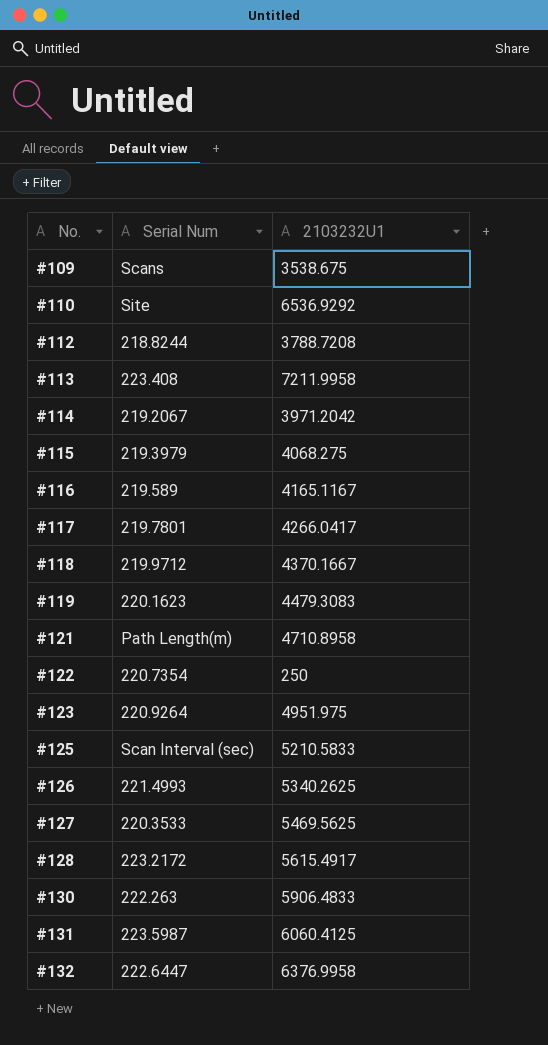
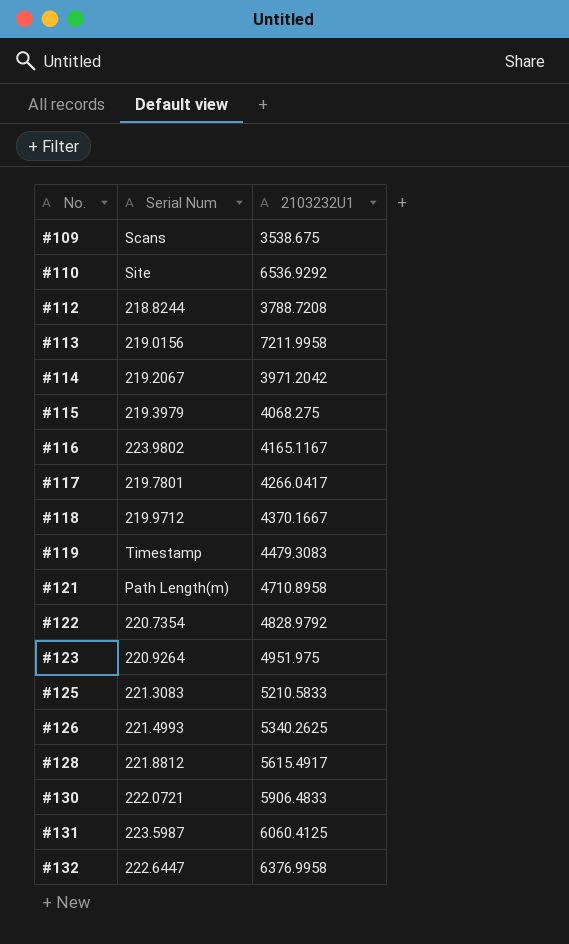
row #127: 220.3533 | 5469.5625 -> none
#113 | Serial Num: 223.408 -> 219.0156
#116 | Serial Num: 219.589 -> 223.9802
#119 | Serial Num: 220.1623 -> Timestamp
#122 | 2103232U1: 250 -> 4828.9792
#125 | Serial Num: Scan Interval (sec) -> 221.3083
#128 | Serial Num: 223.2172 -> 221.8812
#130 | Serial Num: 222.263 -> 222.0721

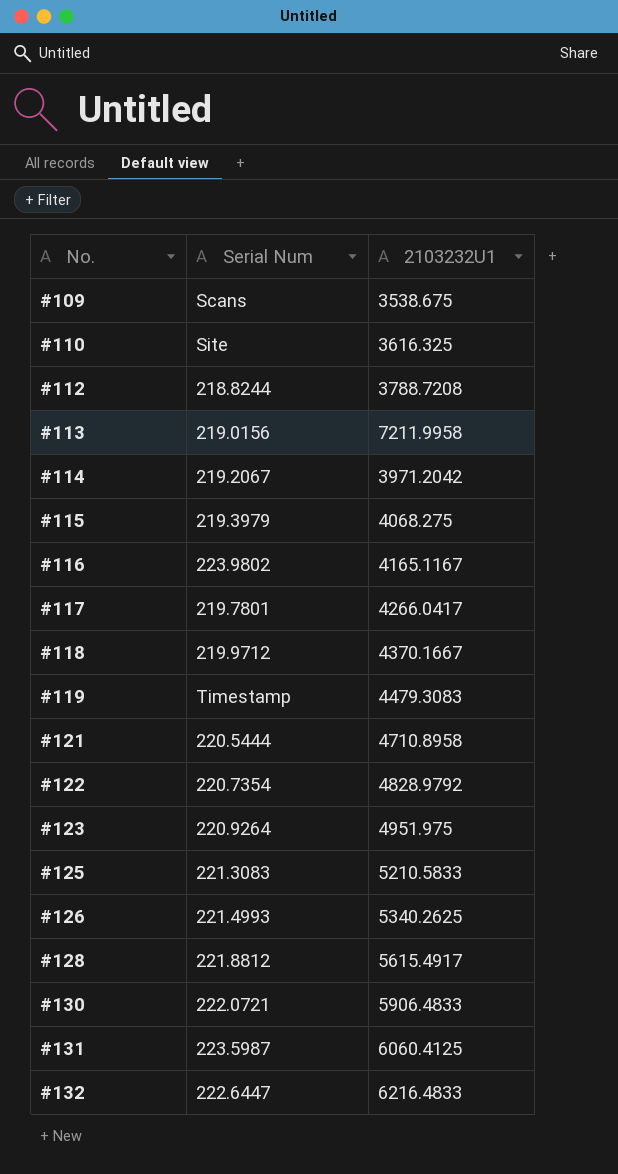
#110 | 2103232U1: 6536.9292 -> 3616.325
#121 | Serial Num: Path Length(m) -> 220.5444
#132 | 2103232U1: 6376.9958 -> 6216.4833

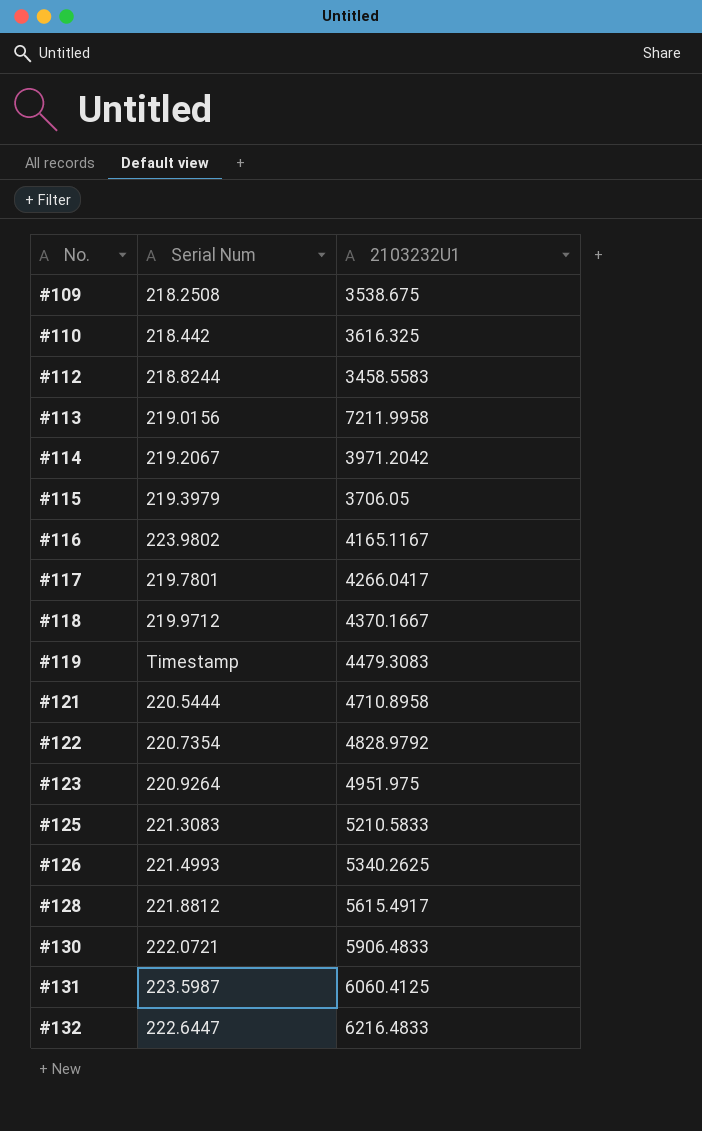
#109 | Serial Num: Scans -> 218.2508
#110 | Serial Num: Site -> 218.442
#112 | 2103232U1: 3788.7208 -> 3458.5583
#115 | 2103232U1: 4068.275 -> 3706.05

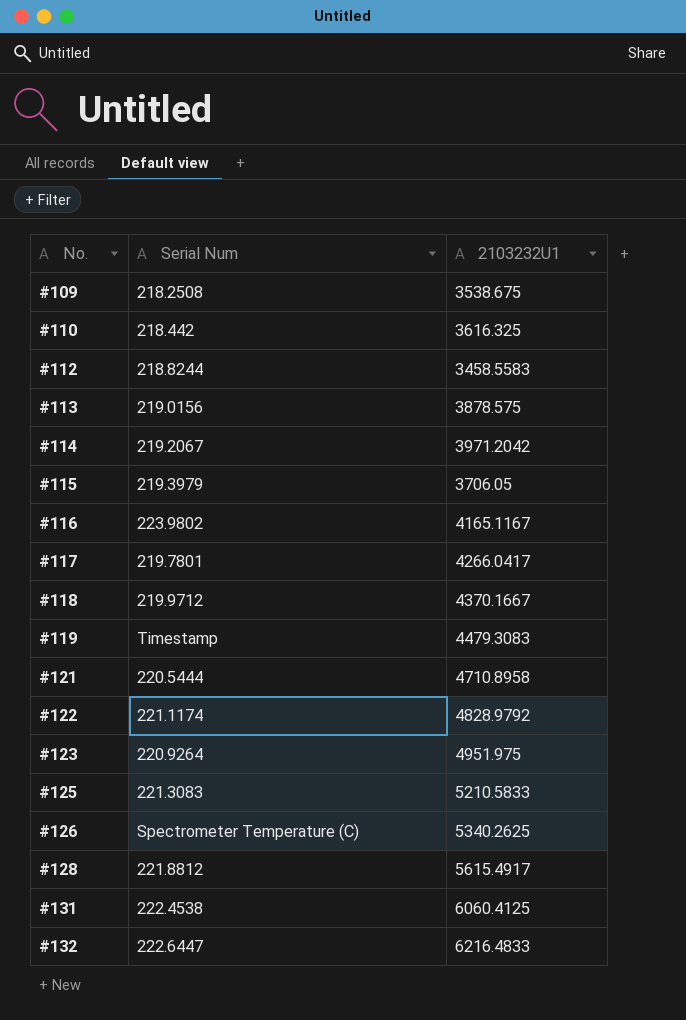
row #130: 222.0721 | 5906.4833 -> none
#113 | 2103232U1: 7211.9958 -> 3878.575
#122 | Serial Num: 220.7354 -> 221.1174
#126 | Serial Num: 221.4993 -> Spectrometer Temperature (C)
#131 | Serial Num: 223.5987 -> 222.4538

